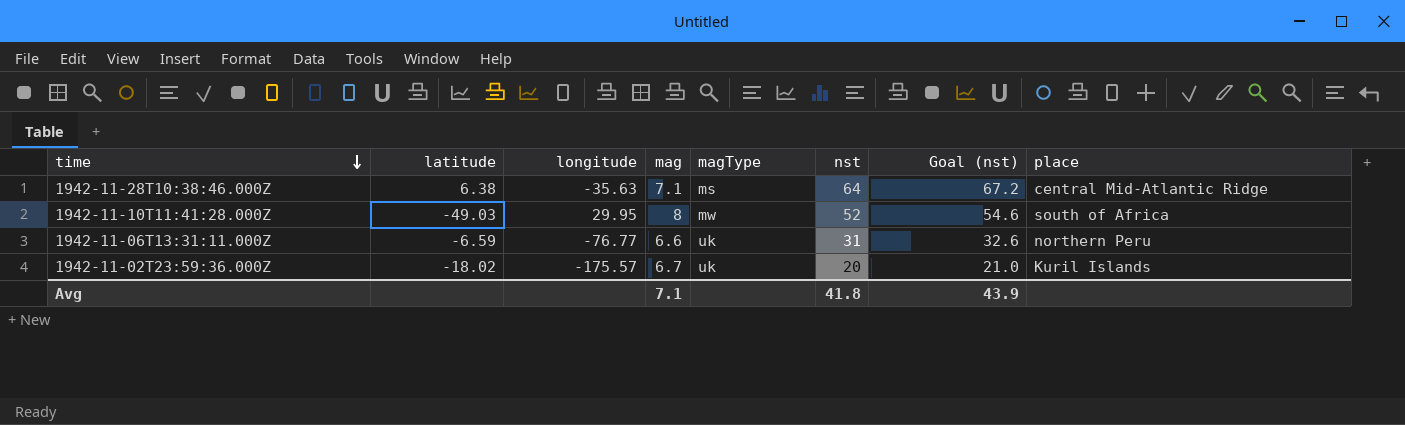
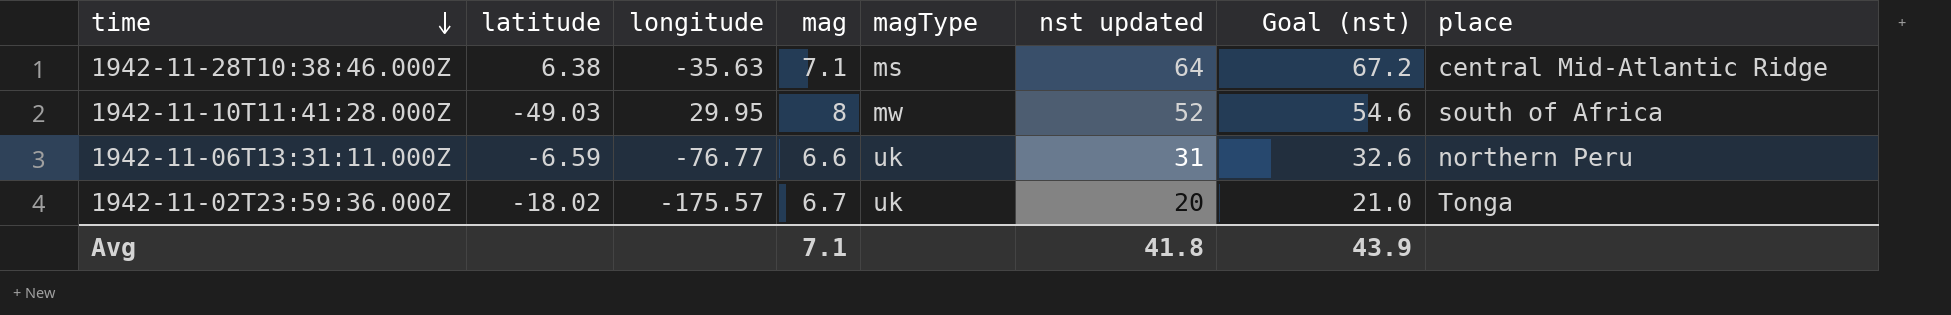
column name: nst -> nst updated
1942-11-02T23:59:36.000Z | place: Kuril Islands -> Tonga

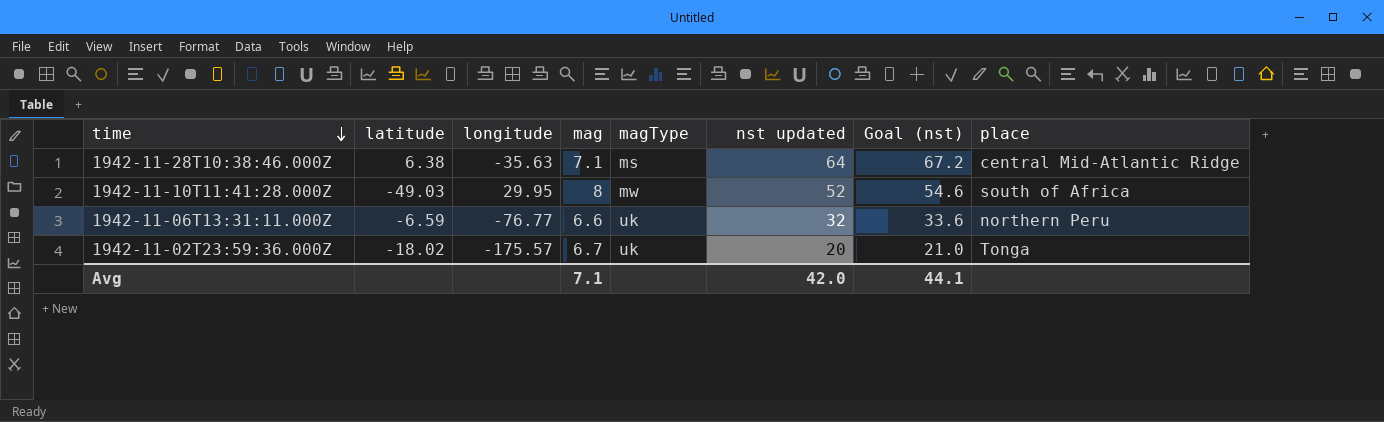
1942-11-06T13:31:11.000Z | nst updated: 31 -> 32
1942-11-06T13:31:11.000Z | Goal (nst): 32.6 -> 33.6
Avg | nst updated: 41.8 -> 42.0
Avg | Goal (nst): 43.9 -> 44.1

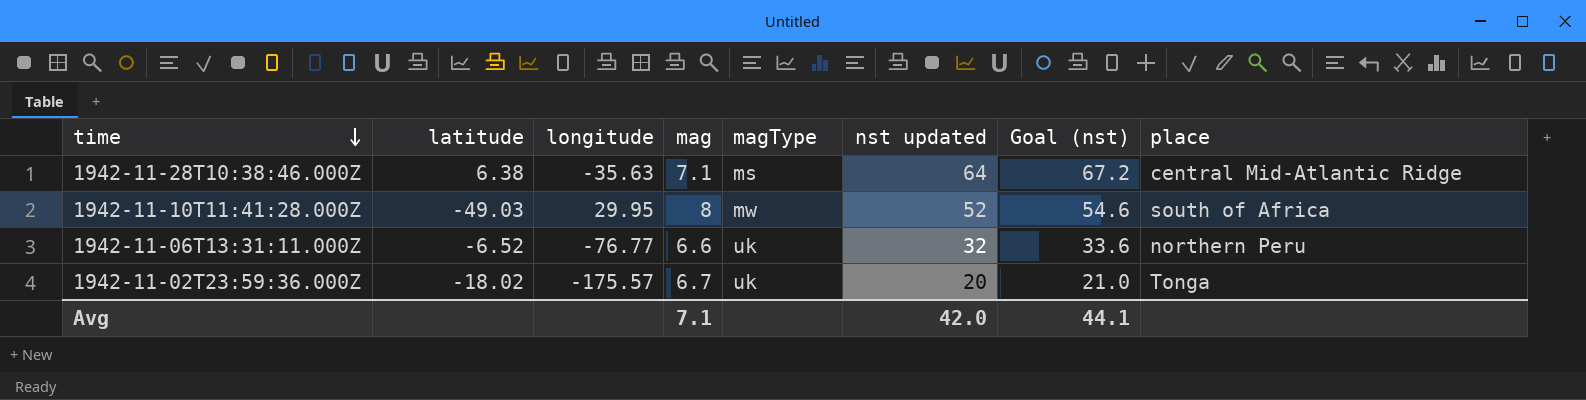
1942-11-06T13:31:11.000Z | latitude: -6.59 -> -6.52

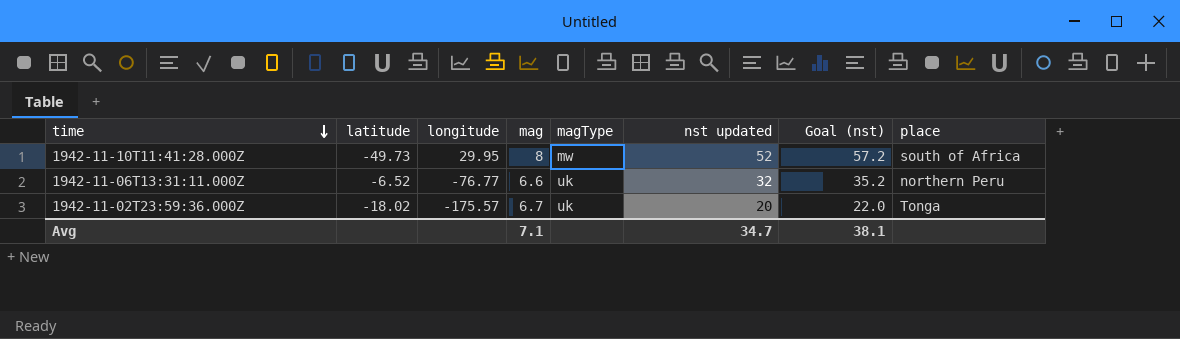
column Goal (nst) | formula: [nst updated] * 1.05 -> [nst updated] * 1.1
row 1942-11-28T10:38:46.000Z: 6.38 | -35.63 | 7.1 | ms | 64 | 67.2 | central Mid-Atlantic Ridge -> none
1942-11-10T11:41:28.000Z | latitude: -49.03 -> -49.73
Avg | nst updated: 42.0 -> 34.7
Avg | Goal (nst): 44.1 -> 38.1

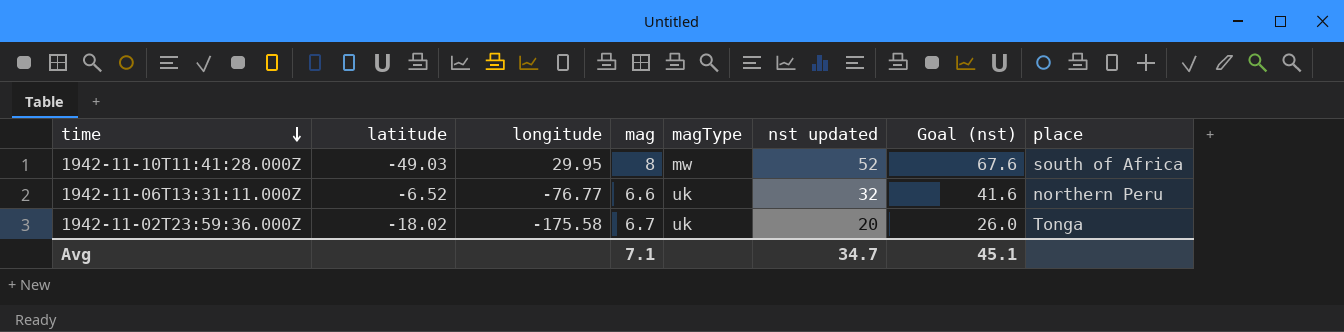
column Goal (nst) | formula: [nst updated] * 1.1 -> [nst updated] * 1.3
1942-11-10T11:41:28.000Z | latitude: -49.73 -> -49.03
1942-11-02T23:59:36.000Z | longitude: -175.57 -> -175.58
Avg | Goal (nst): 38.1 -> 45.1

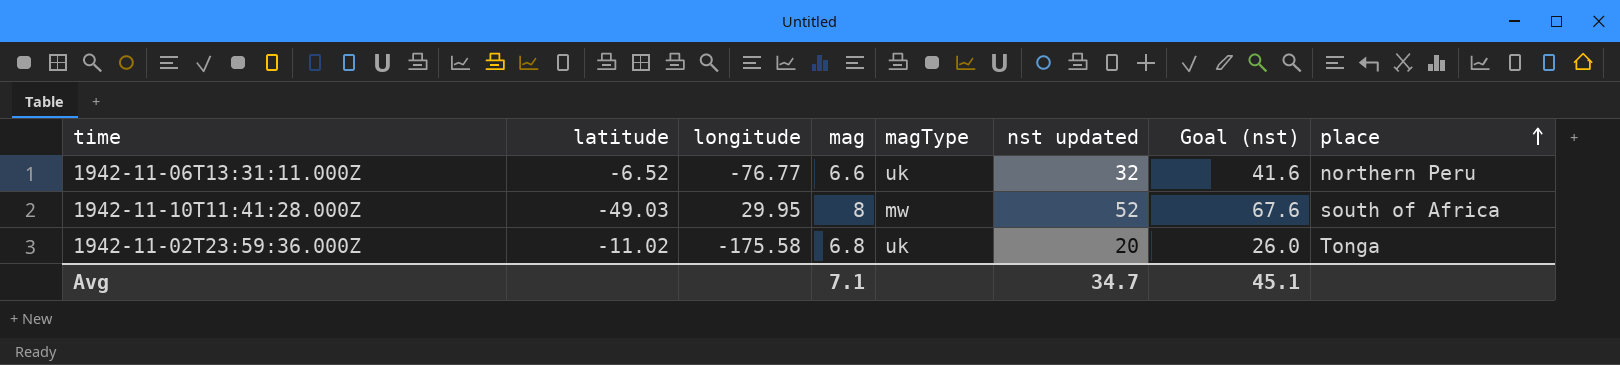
row order: time descending -> place ascending
1942-11-02T23:59:36.000Z | latitude: -18.02 -> -11.02
1942-11-02T23:59:36.000Z | mag: 6.7 -> 6.8

